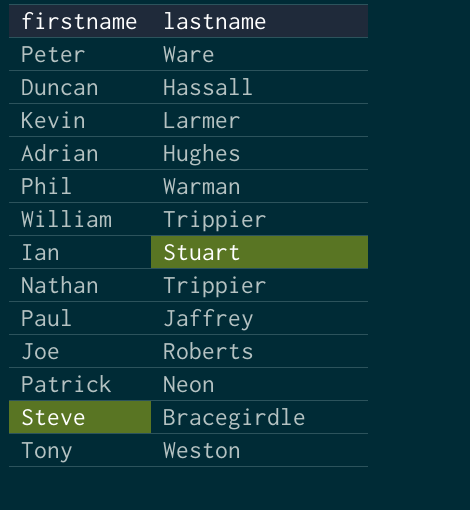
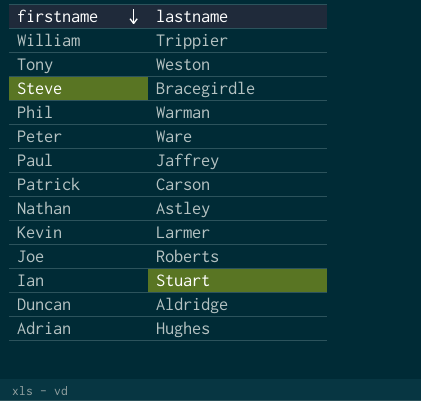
row order: none -> firstname descending
Patrick | lastname: Neon -> Carson
Nathan | lastname: Trippier -> Astley
Duncan | lastname: Hassall -> Aldridge

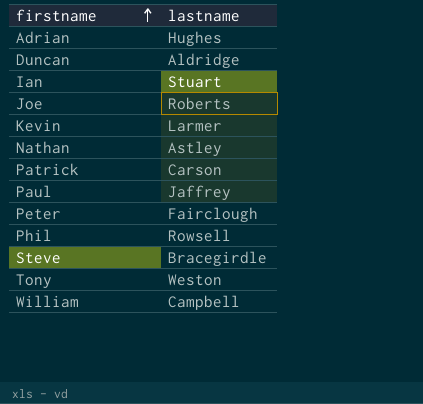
row order: firstname descending -> firstname ascending
Peter | lastname: Ware -> Fairclough
Phil | lastname: Warman -> Rowsell
William | lastname: Trippier -> Campbell

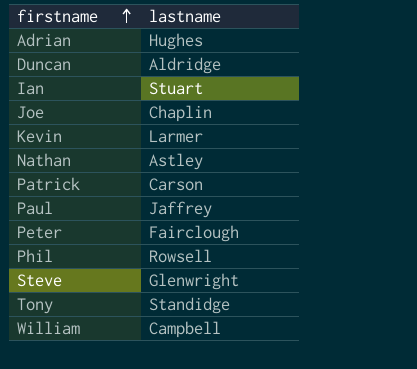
Joe | lastname: Roberts -> Chaplin
Steve | lastname: Bracegirdle -> Glenwright
Tony | lastname: Weston -> Standidge

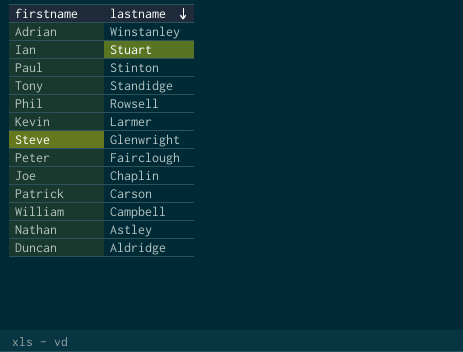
row order: firstname ascending -> lastname descending
Adrian | lastname: Hughes -> Winstanley
Paul | lastname: Jaffrey -> Stinton

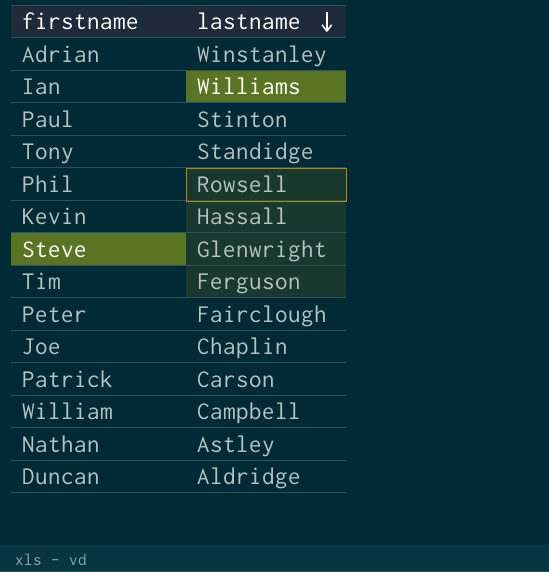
Ian | lastname: Stuart -> Williams
Kevin | lastname: Larmer -> Hassall
row Tim: none -> Ferguson

